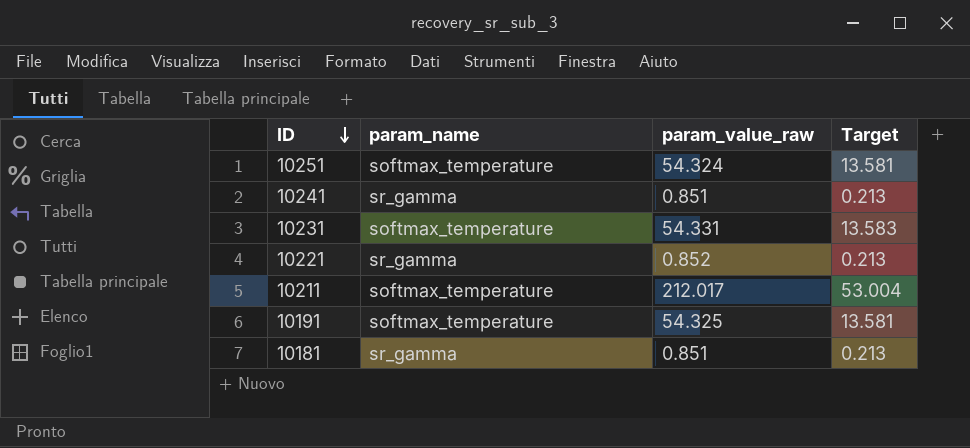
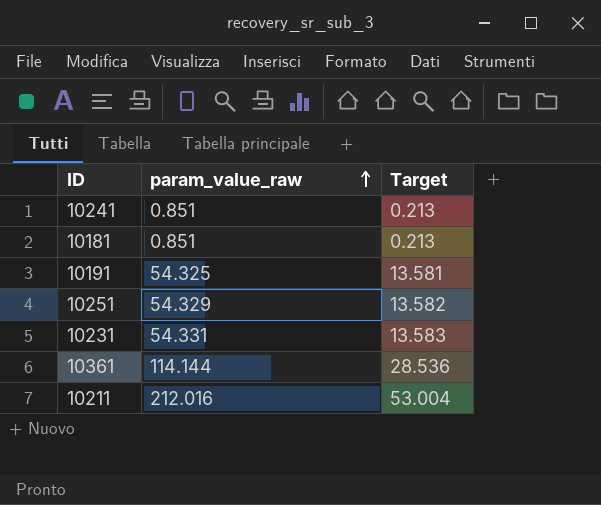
row order: ID descending -> param_value_raw ascending
column param_name | position: 2 -> none
row 10221: sr_gamma | 0.852 | 0.213 -> none
10251 | param_value_raw: 54.324 -> 54.329
10251 | Target: 13.581 -> 13.582
row 10361: none -> 114.144 | 28.536
10211 | param_value_raw: 212.017 -> 212.016

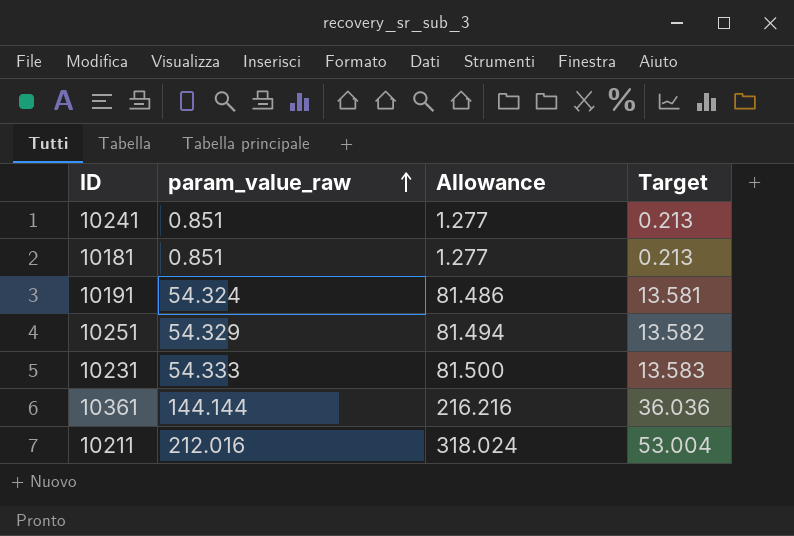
column Allowance | formula: none -> [param_value_raw] * 1.5
10191 | param_value_raw: 54.325 -> 54.324
10231 | param_value_raw: 54.331 -> 54.333
10361 | param_value_raw: 114.144 -> 144.144
10361 | Target: 28.536 -> 36.036

